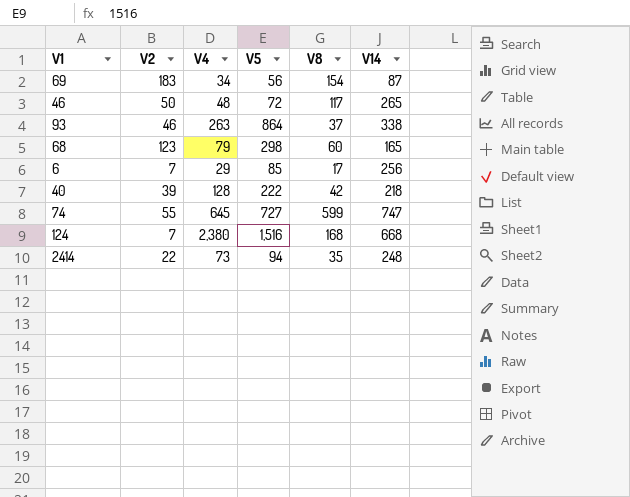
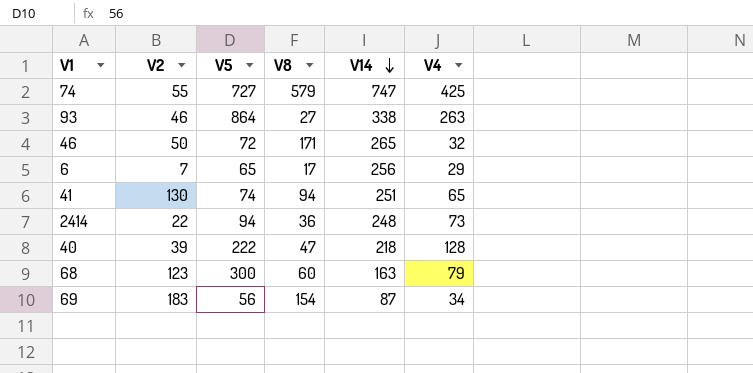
row order: none -> V14 descending
column V4 | position: 3 -> 6
row 124: 7 | 2,380 | 1,516 | 168 | 668 -> none
74 | V8: 599 -> 579
74 | V4: 645 -> 425
93 | V8: 37 -> 27
46 | V8: 117 -> 171
46 | V4: 48 -> 32
6 | V5: 85 -> 65
row 41: none -> 130 | 74 | 94 | 251 | 65
2414 | V8: 35 -> 36
40 | V8: 42 -> 47
68 | V5: 298 -> 300
68 | V14: 165 -> 163

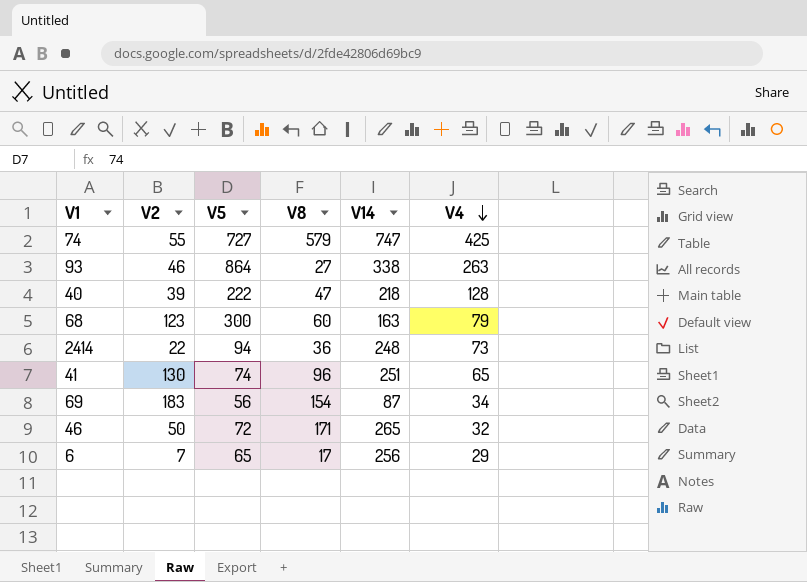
row order: V14 descending -> V4 descending
41 | V8: 94 -> 96

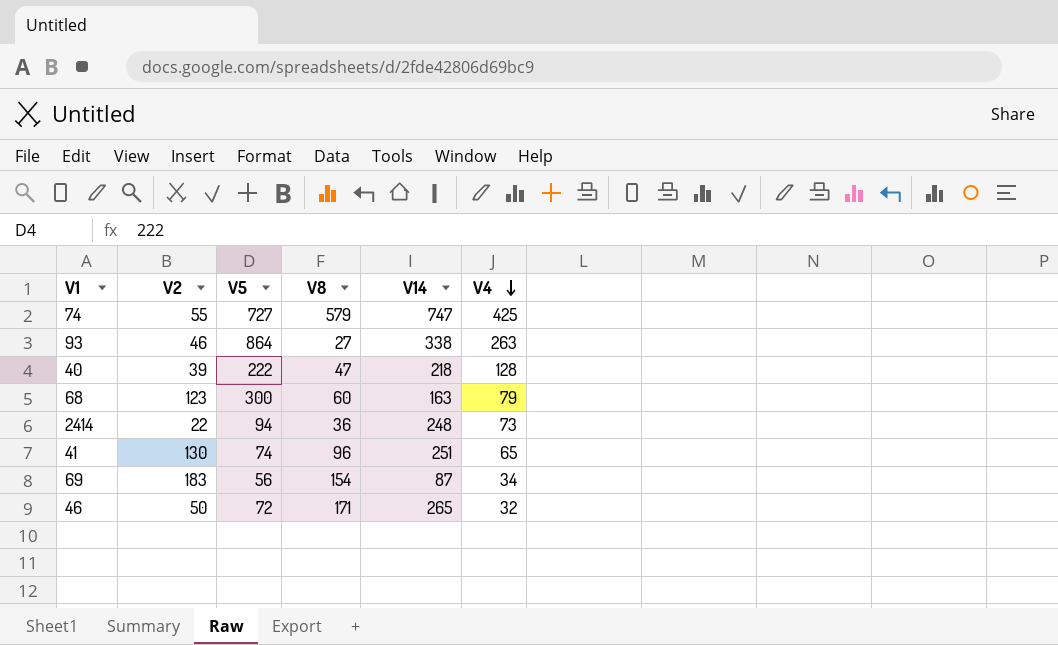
row 6: 7 | 65 | 17 | 256 | 29 -> none

